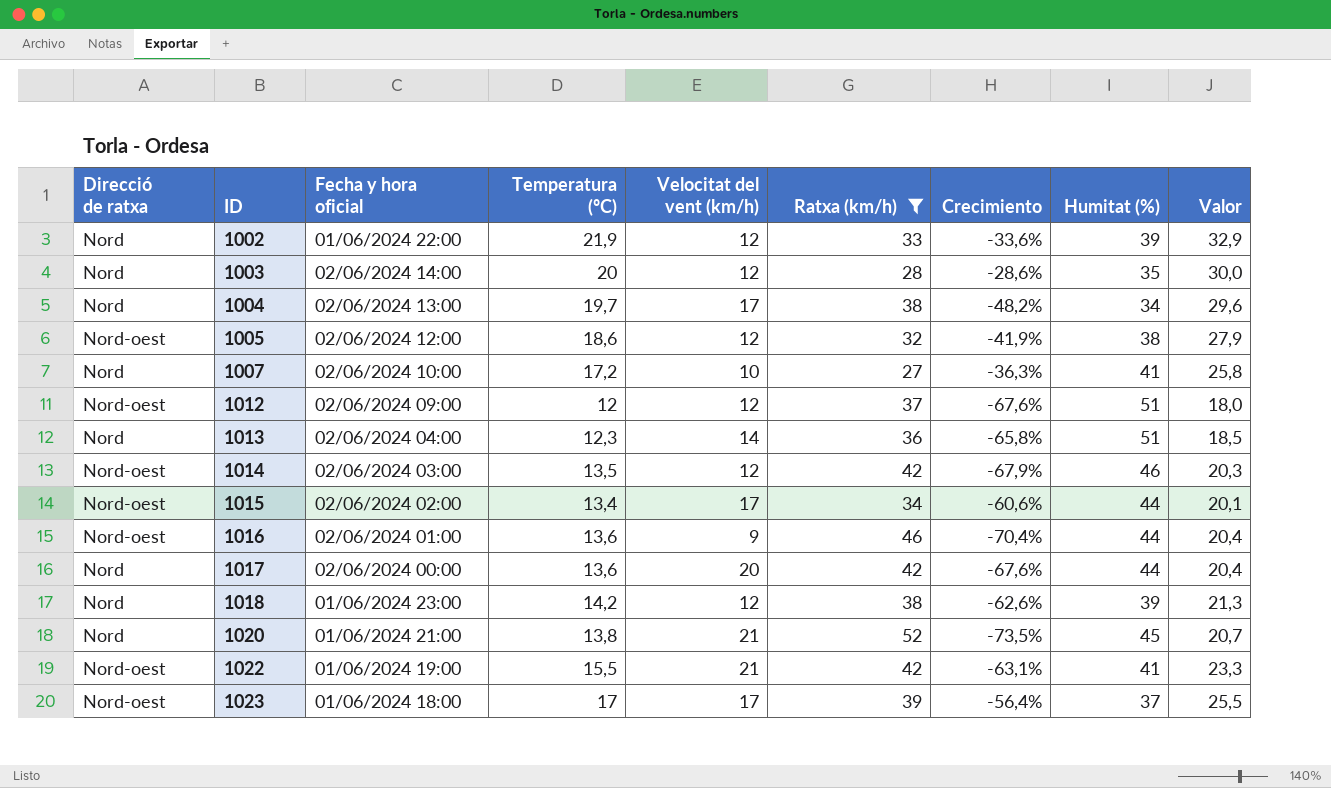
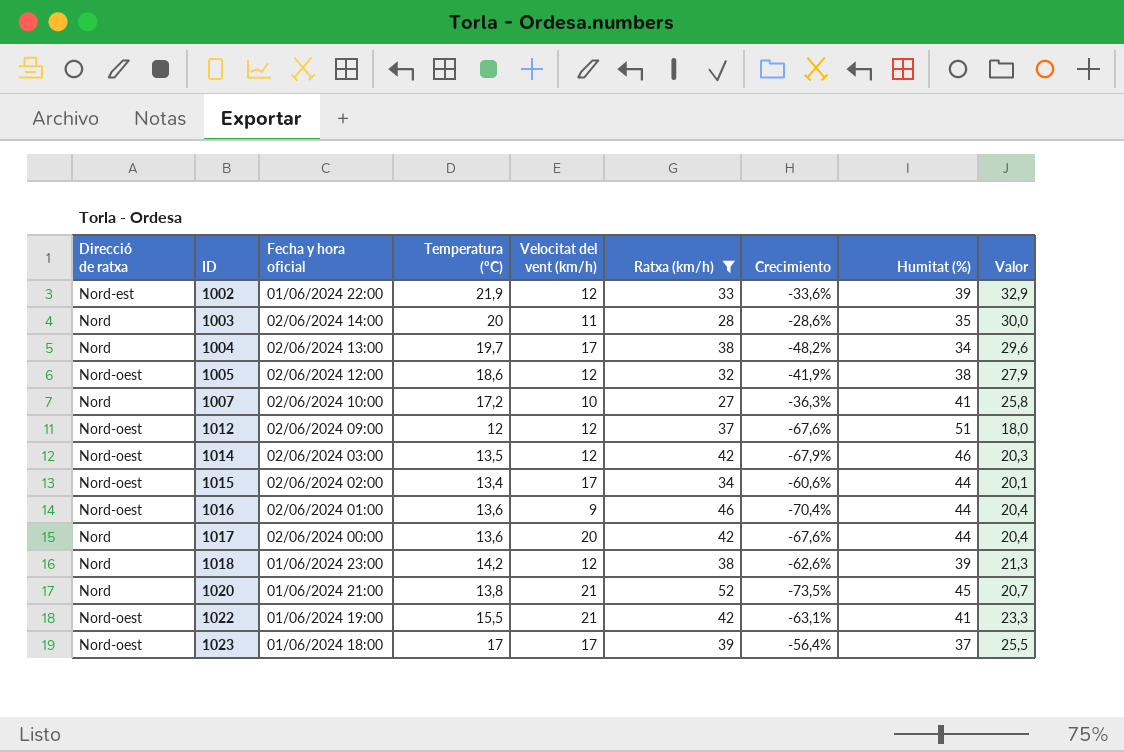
row 1013: Nord | 02/06/2024 04:00 | 12,3 | 14 | 36 | -65,8% | 51 | 18,5 -> none
1002 | Direcció de ratxa: Nord -> Nord-est
1003 | Velocitat del vent (km/h): 12 -> 11

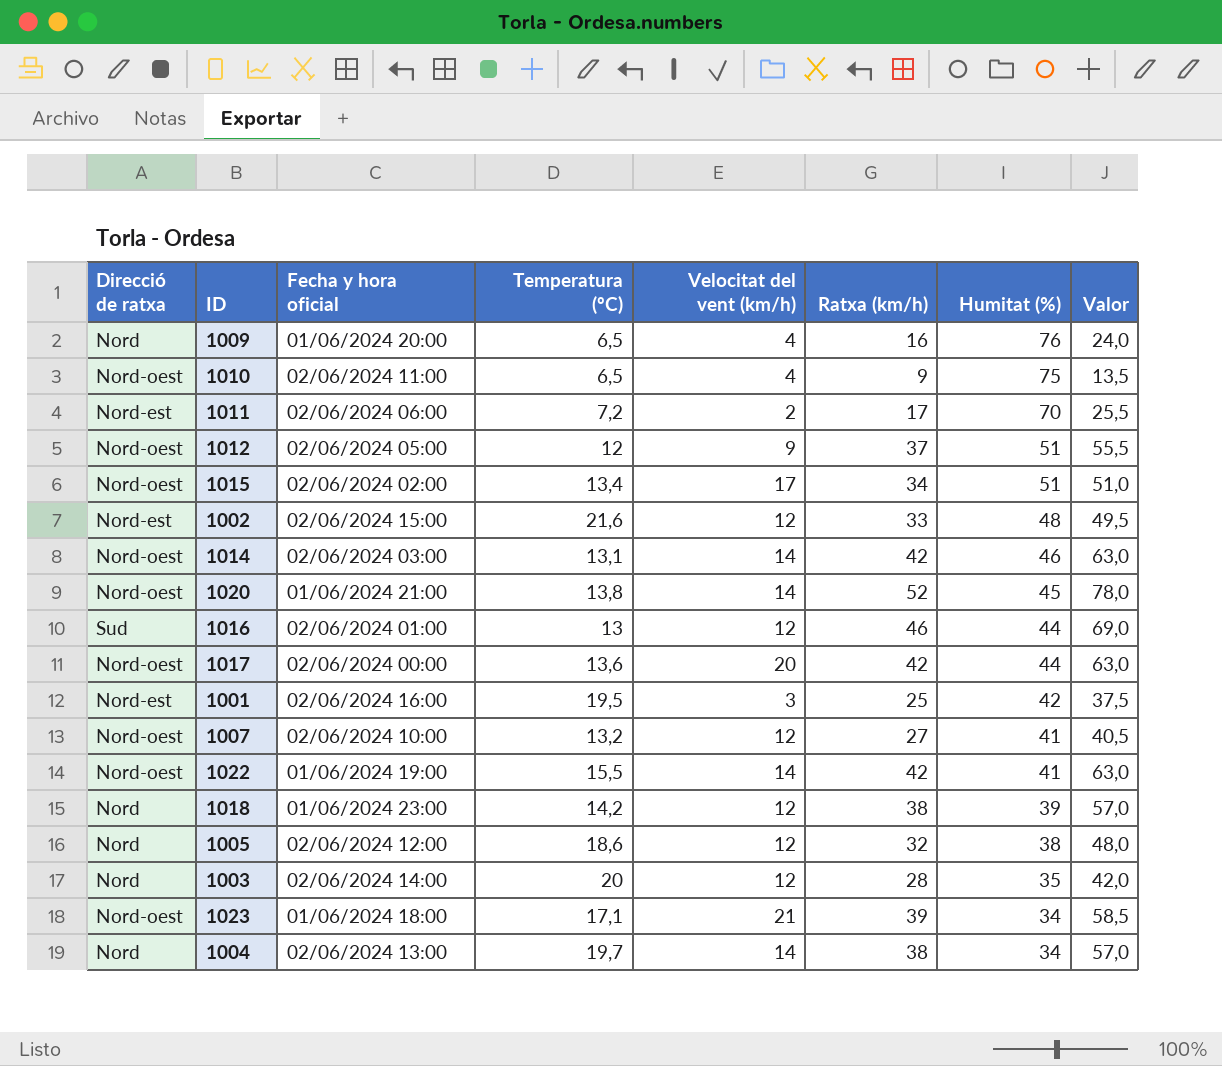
filter: Ratxa (km/h) >= 27 -> none
row order: ID ascending -> Humitat (%) descending
column Crecimiento | formula: ([Temperatura (ºC)] - [Ratxa (km/h)]) / [Ratxa (km/h)] -> none
column Valor | formula: [Temperatura (ºC)] * 1,5 -> [Ratxa (km/h)] * 1,5
1012 | Fecha y hora oficial: 02/06/2024 09:00 -> 02/06/2024 05:00
1012 | Velocitat del vent (km/h): 12 -> 9
1015 | Humitat (%): 44 -> 51
1002 | Fecha y hora oficial: 01/06/2024 22:00 -> 02/06/2024 15:00
1002 | Temperatura (ºC): 21,9 -> 21,6
1002 | Humitat (%): 39 -> 48
1014 | Temperatura (ºC): 13,5 -> 13,1
1014 | Velocitat del vent (km/h): 12 -> 14
1020 | Direcció de ratxa: Nord -> Nord-oest
1020 | Velocitat del vent (km/h): 21 -> 14
1016 | Direcció de ratxa: Nord-oest -> Sud
1016 | Temperatura (ºC): 13,6 -> 13
1016 | Velocitat del vent (km/h): 9 -> 12
1017 | Direcció de ratxa: Nord -> Nord-oest
1007 | Direcció de ratxa: Nord -> Nord-oest
1007 | Temperatura (ºC): 17,2 -> 13,2
1007 | Velocitat del vent (km/h): 10 -> 12
1022 | Velocitat del vent (km/h): 21 -> 14
1005 | Direcció de ratxa: Nord-oest -> Nord
1003 | Velocitat del vent (km/h): 11 -> 12
1023 | Temperatura (ºC): 17 -> 17,1
1023 | Velocitat del vent (km/h): 17 -> 21
1023 | Humitat (%): 37 -> 34
1004 | Velocitat del vent (km/h): 17 -> 14

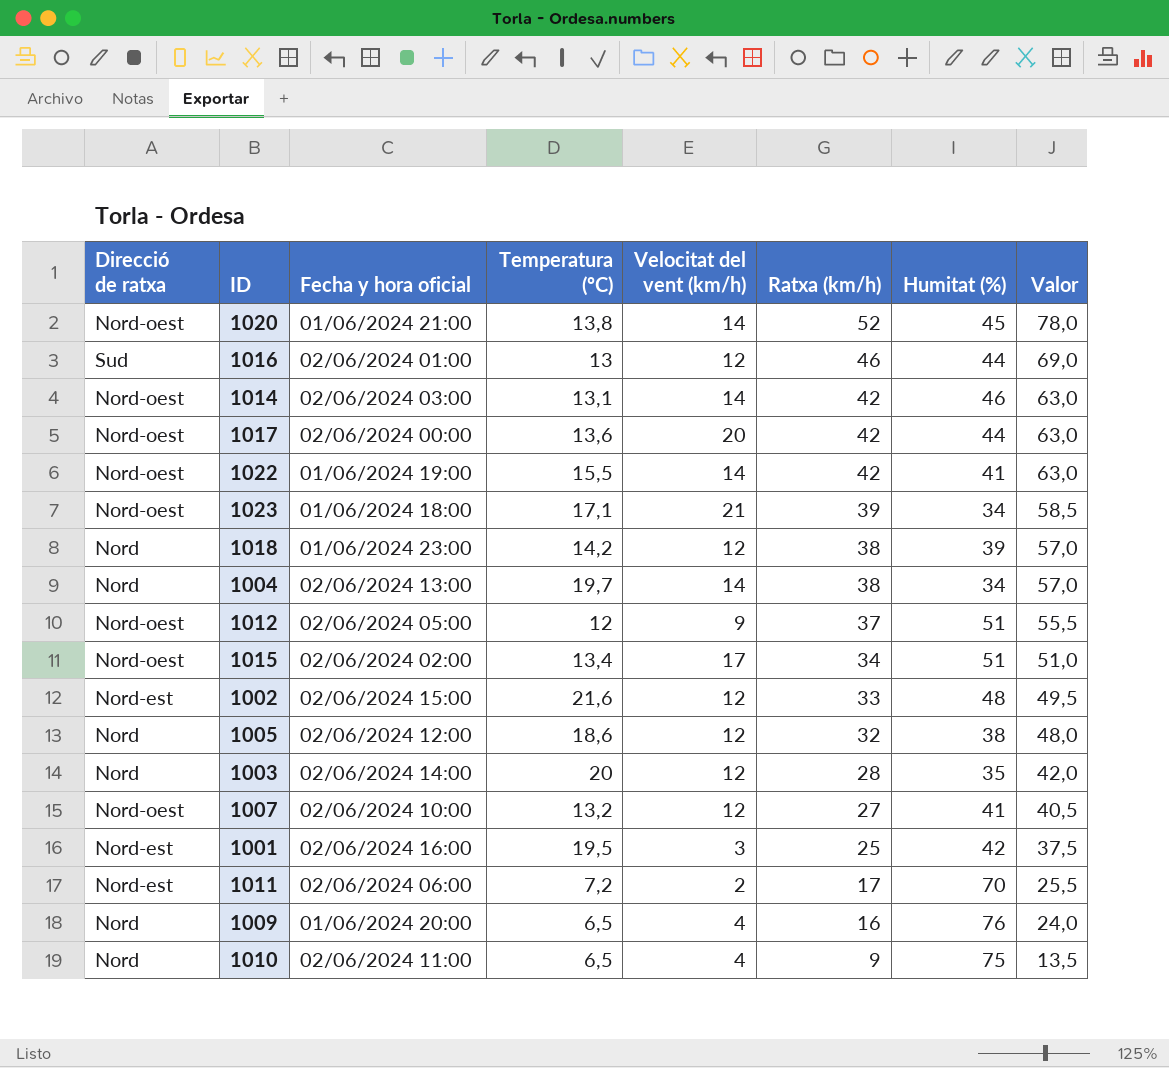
row order: Humitat (%) descending -> Ratxa (km/h) descending
1010 | Direcció de ratxa: Nord-oest -> Nord

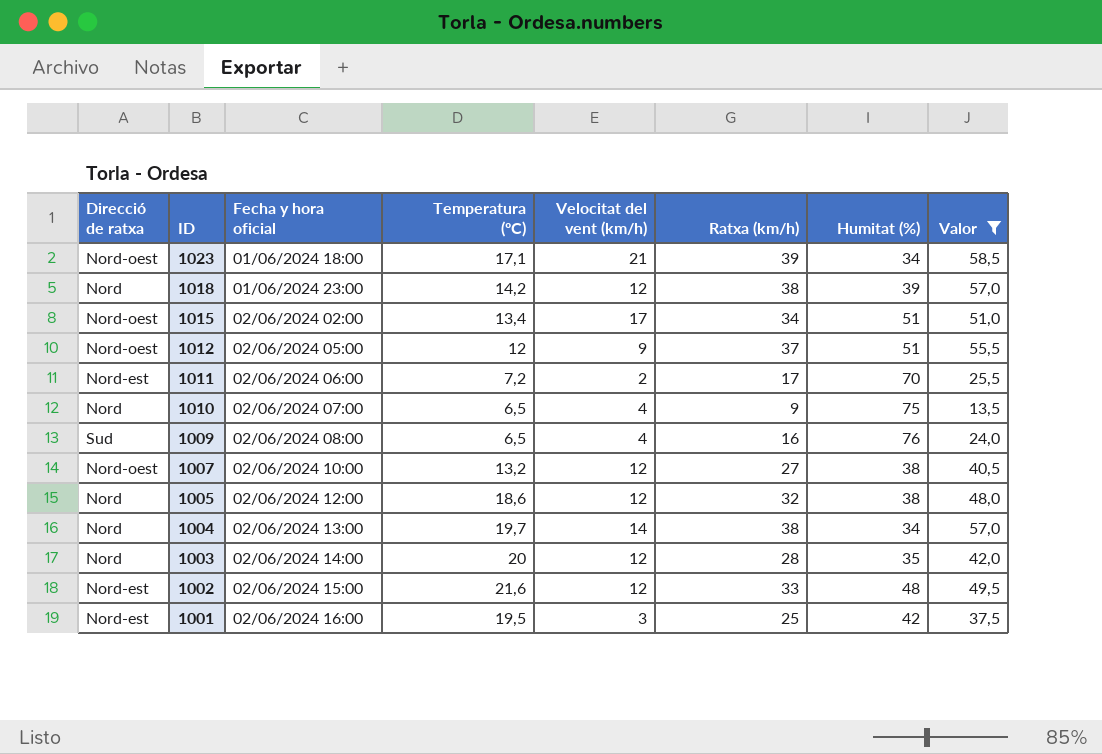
filter: none -> Valor <= 58,5
row order: Ratxa (km/h) descending -> ID descending
1010 | Fecha y hora oficial: 02/06/2024 11:00 -> 02/06/2024 07:00
1009 | Direcció de ratxa: Nord -> Sud
1009 | Fecha y hora oficial: 01/06/2024 20:00 -> 02/06/2024 08:00
1007 | Humitat (%): 41 -> 38

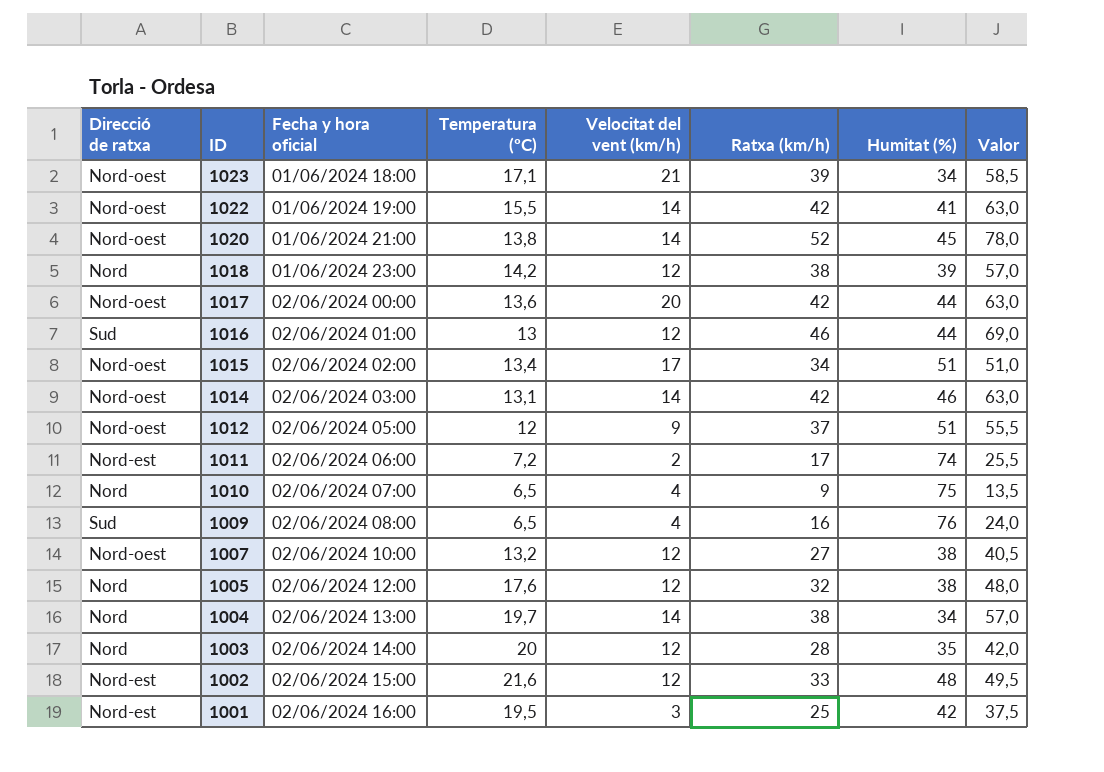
filter: Valor <= 58,5 -> none
1011 | Humitat (%): 70 -> 74
1005 | Temperatura (ºC): 18,6 -> 17,6

